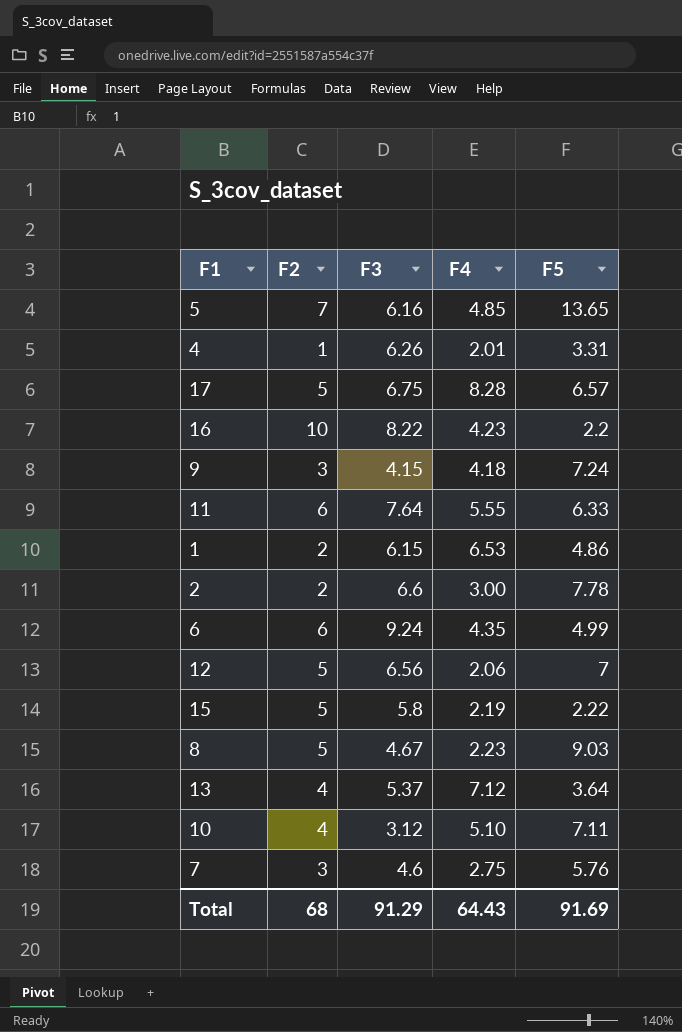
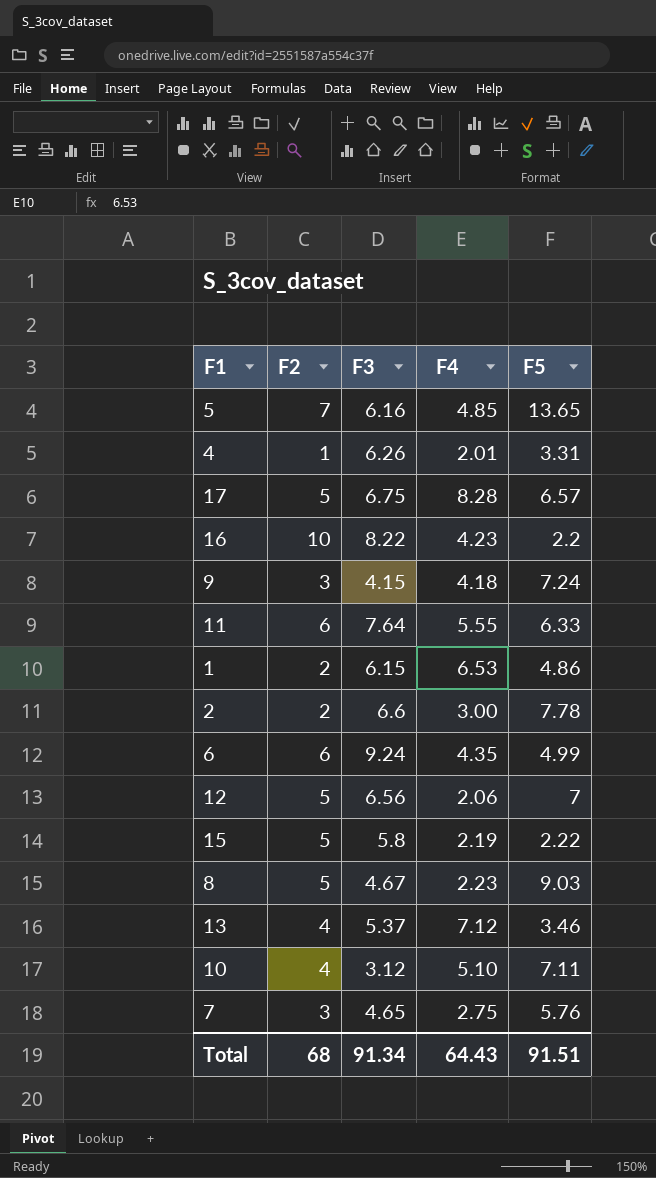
13 | F5: 3.64 -> 3.46
7 | F3: 4.6 -> 4.65
Total | F3: 91.29 -> 91.34
Total | F5: 91.69 -> 91.51

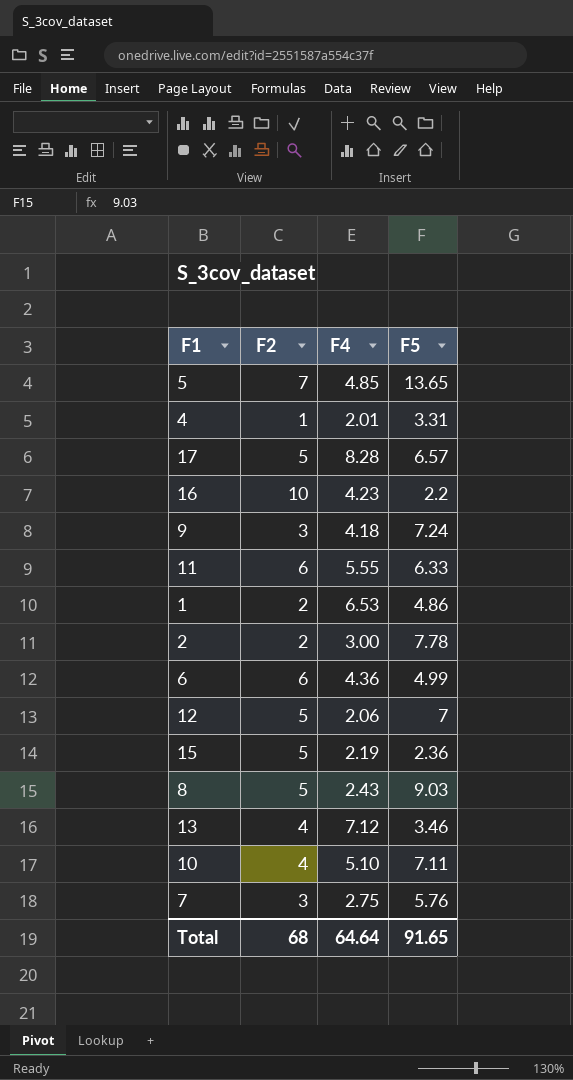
column F3 | position: 3 -> none
6 | F4: 4.35 -> 4.36
15 | F5: 2.22 -> 2.36
8 | F4: 2.23 -> 2.43
Total | F4: 64.43 -> 64.64
Total | F5: 91.51 -> 91.65

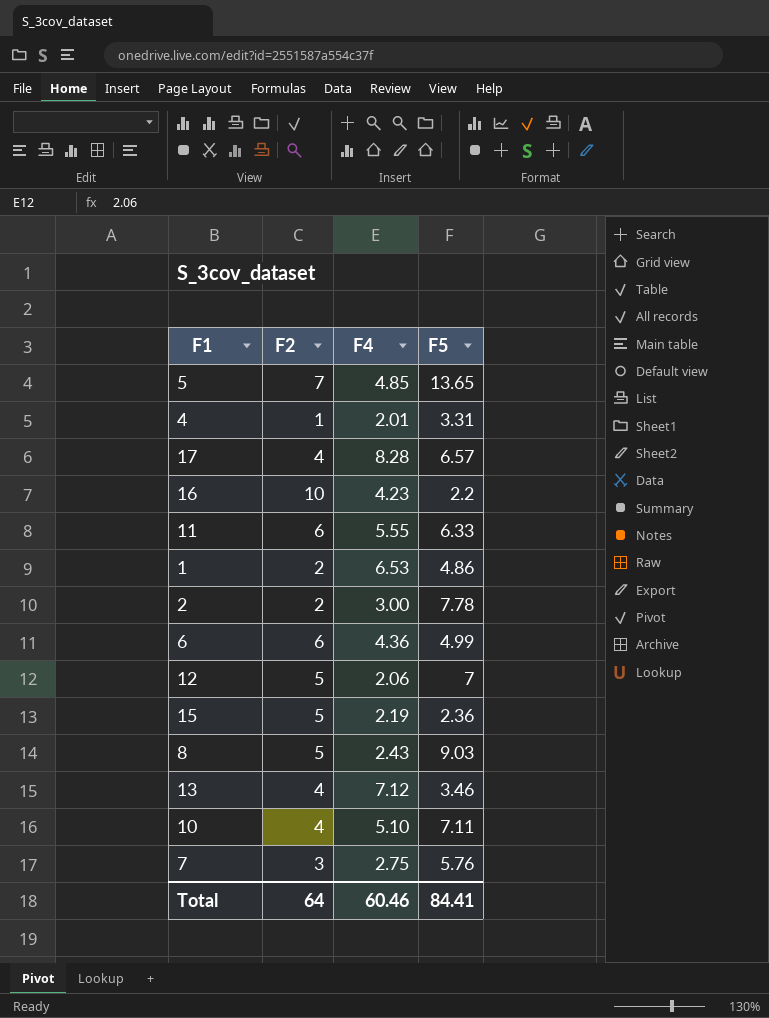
row 9: 3 | 4.18 | 7.24 -> none
17 | F2: 5 -> 4
Total | F2: 68 -> 64
Total | F4: 64.64 -> 60.46
Total | F5: 91.65 -> 84.41

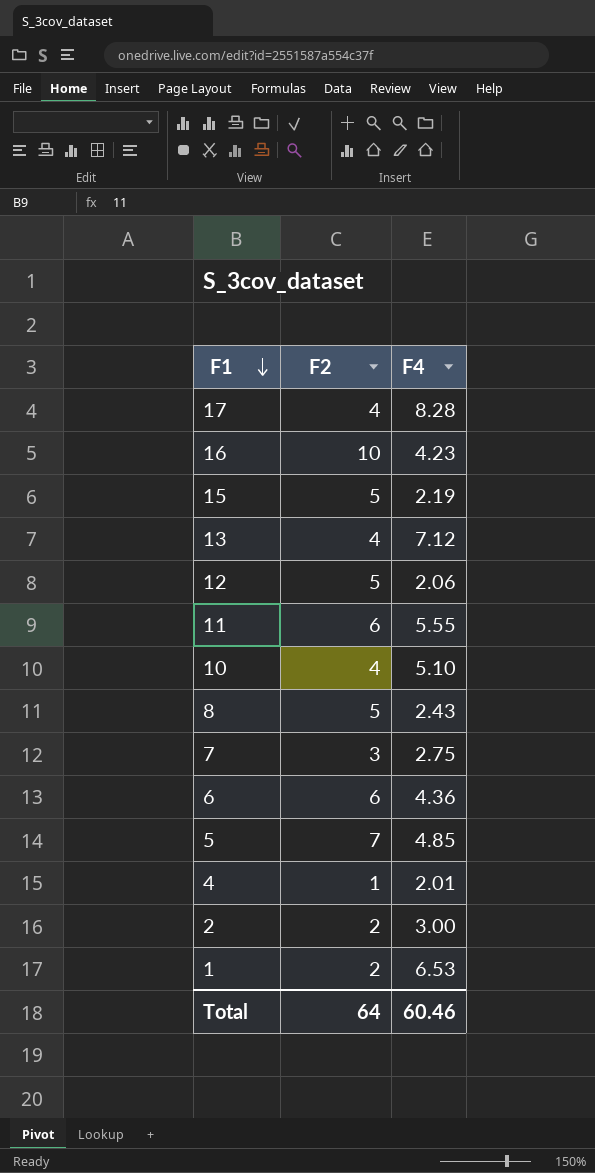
row order: none -> F1 descending
column F5 | position: 4 -> none

